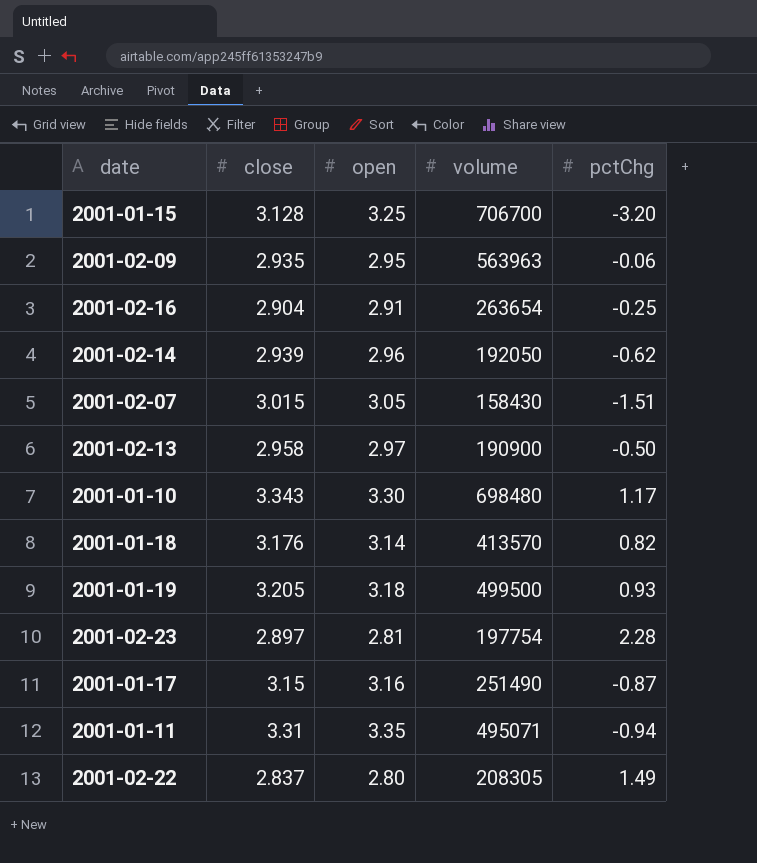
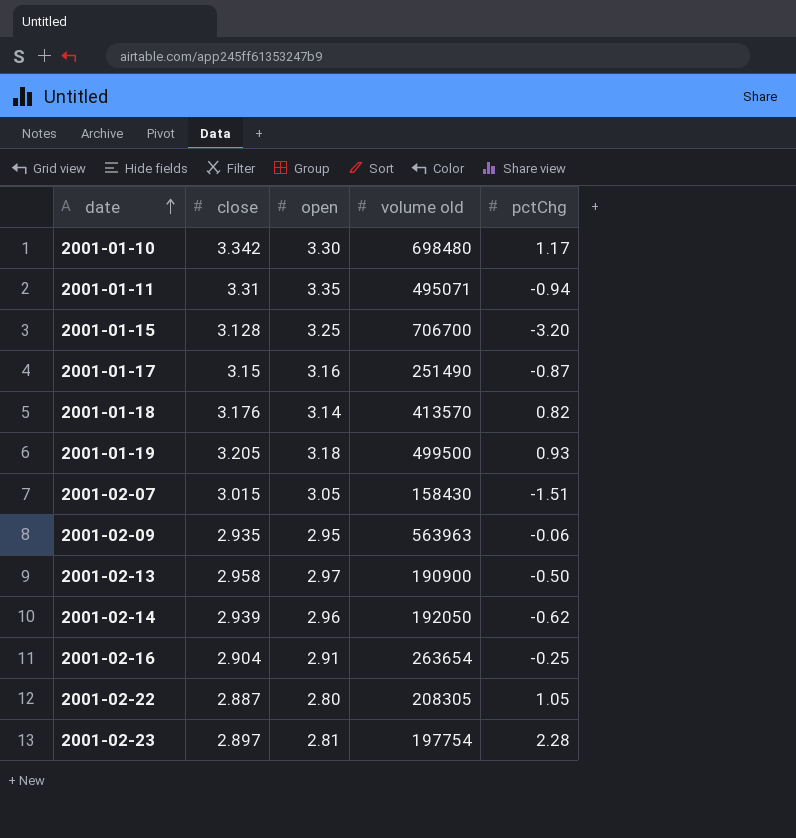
row order: none -> date ascending
column name: volume -> volume old
2001-01-10 | close: 3.343 -> 3.342
2001-02-22 | close: 2.837 -> 2.887
2001-02-22 | pctChg: 1.49 -> 1.05

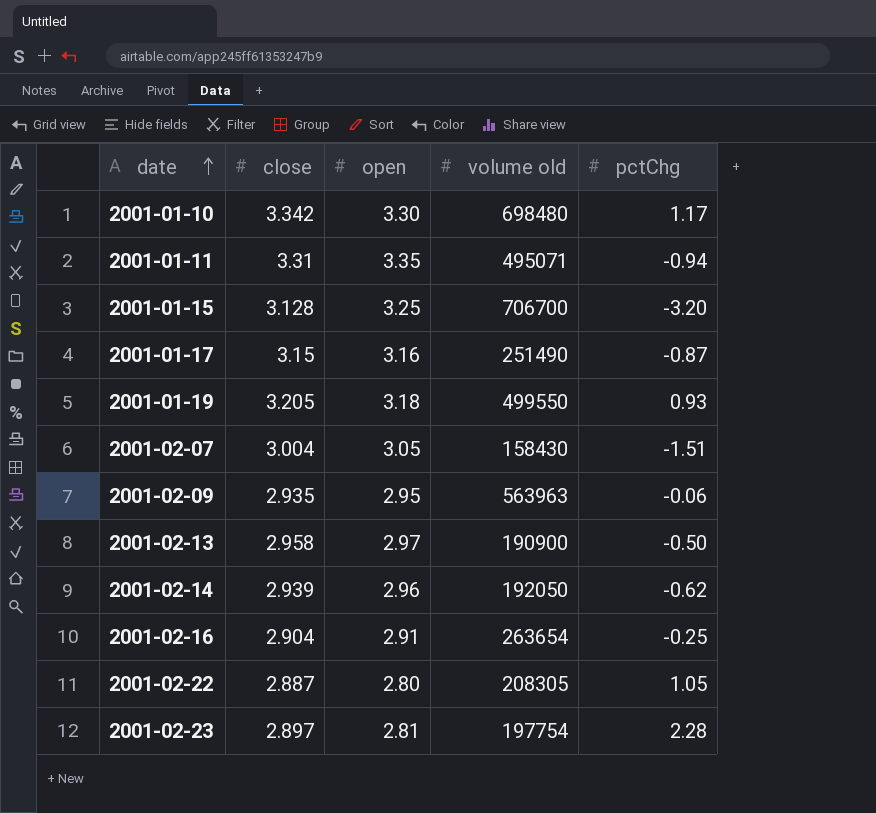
row 2001-01-18: 3.176 | 3.14 | 413570 | 0.82 -> none
2001-01-19 | volume old: 499500 -> 499550
2001-02-07 | close: 3.015 -> 3.004

